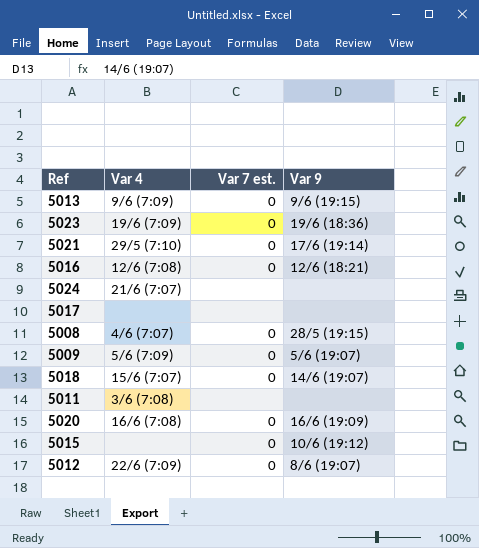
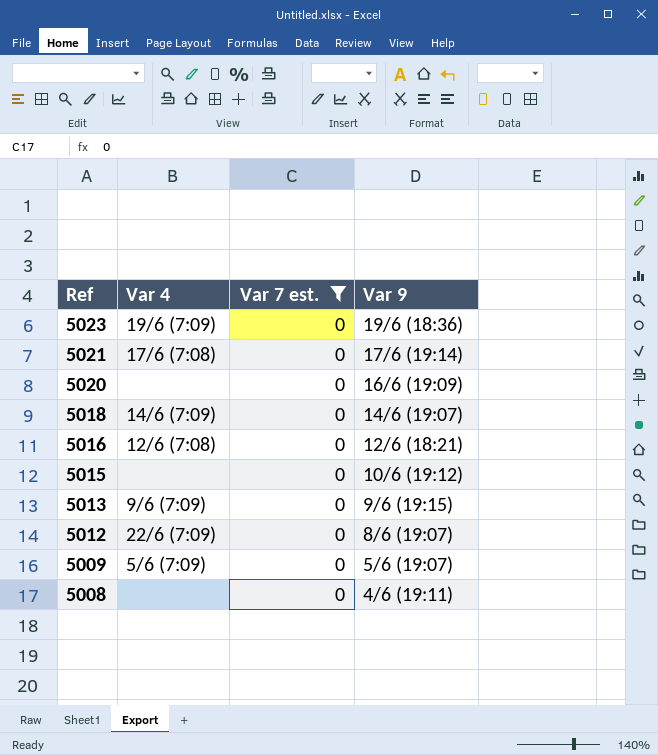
filter: none -> Var 7 est. = 0
row order: none -> Ref descending
5021 | Var 4: 29/5 (7:10) -> 17/6 (7:08)
5020 | Var 4: 16/6 (7:08) -> none
5018 | Var 4: 15/6 (7:07) -> 14/6 (7:09)
5008 | Var 4: 4/6 (7:07) -> none
5008 | Var 9: 28/5 (19:15) -> 4/6 (19:11)

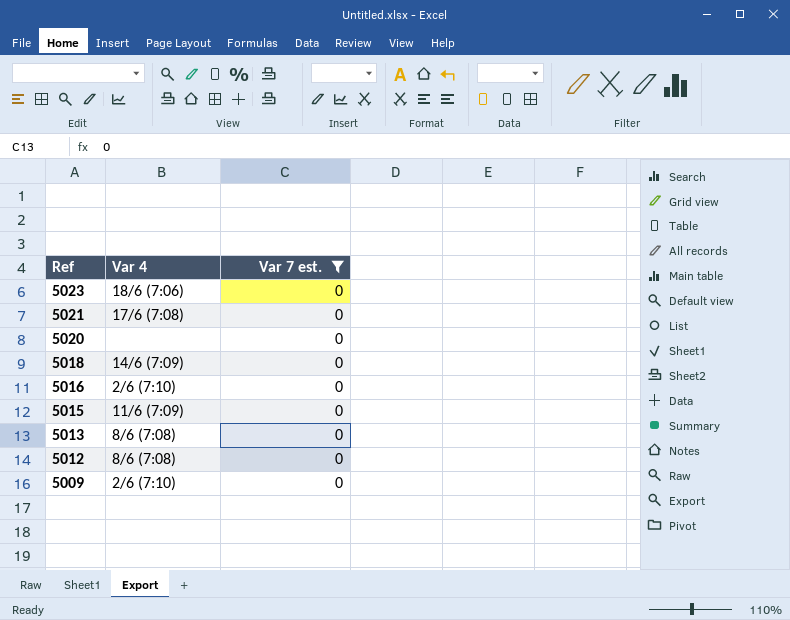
column Var 9 | position: 4 -> none
row 5008: none | 0 | 4/6 (19:11) -> none
5023 | Var 4: 19/6 (7:09) -> 18/6 (7:06)
5016 | Var 4: 12/6 (7:08) -> 2/6 (7:10)
5015 | Var 4: none -> 11/6 (7:09)
5013 | Var 4: 9/6 (7:09) -> 8/6 (7:08)
5012 | Var 4: 22/6 (7:09) -> 8/6 (7:08)
5009 | Var 4: 5/6 (7:09) -> 2/6 (7:10)

